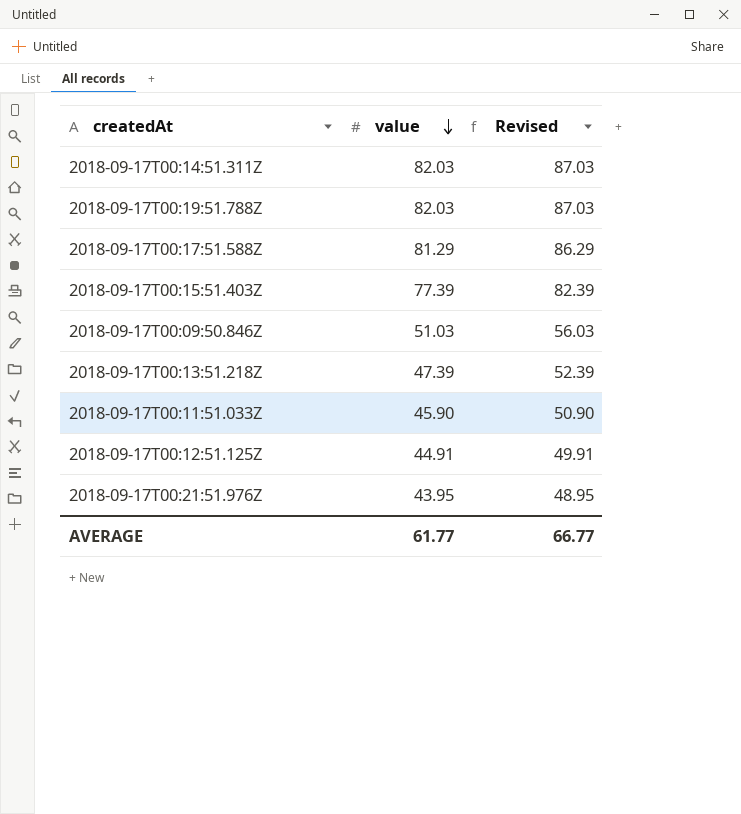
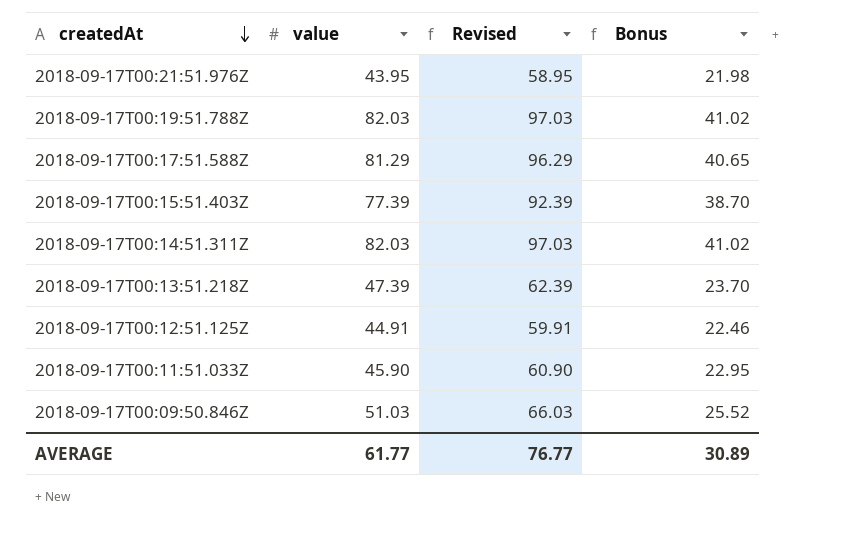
row order: value descending -> createdAt descending
column Revised | formula: [value] + 5 -> [value] + 15
column Bonus | formula: none -> [value] * 0.5
AVERAGE | Revised: 66.77 -> 76.77

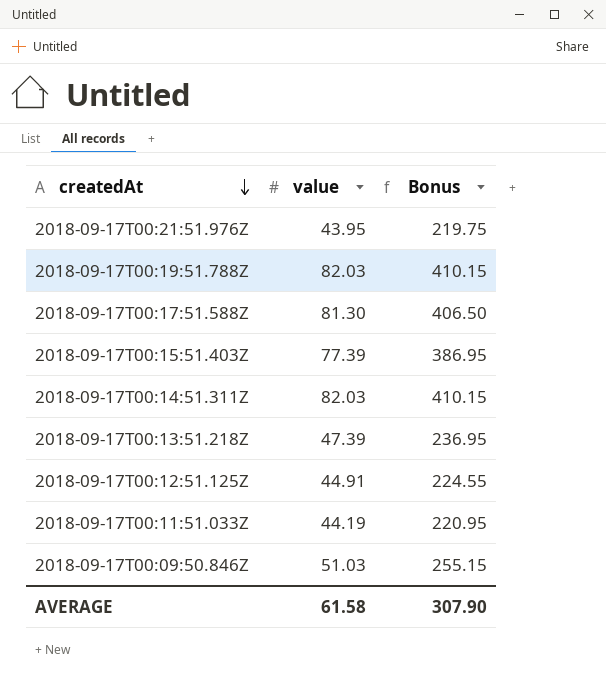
column Revised | formula: [value] + 15 -> none
column Bonus | formula: [value] * 0.5 -> [value] * 5
2018-09-17T00:17:51.588Z | value: 81.29 -> 81.30
2018-09-17T00:11:51.033Z | value: 45.90 -> 44.19
AVERAGE | value: 61.77 -> 61.58
AVERAGE | Bonus: 30.89 -> 307.90

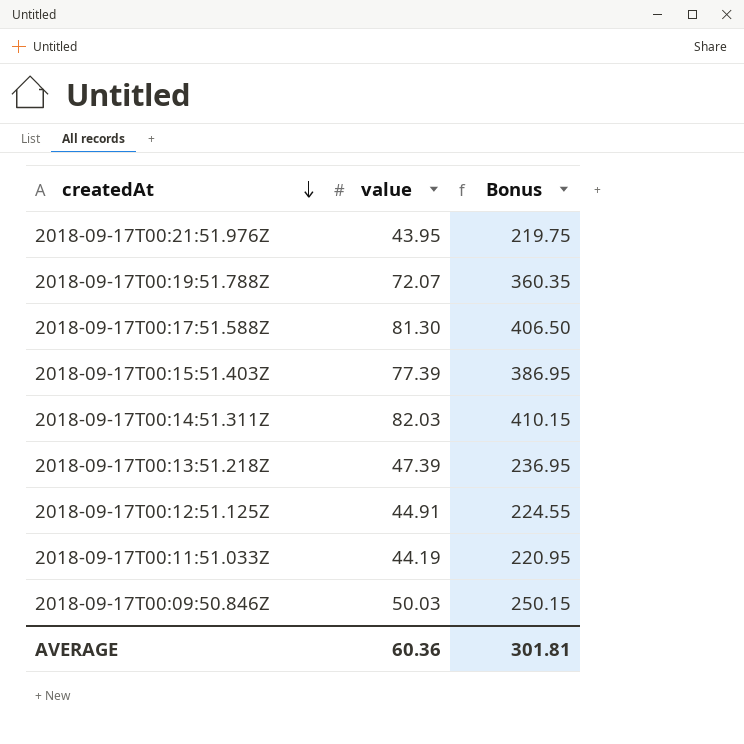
2018-09-17T00:19:51.788Z | value: 82.03 -> 72.07
2018-09-17T00:19:51.788Z | Bonus: 410.15 -> 360.35
2018-09-17T00:09:50.846Z | value: 51.03 -> 50.03
2018-09-17T00:09:50.846Z | Bonus: 255.15 -> 250.15
AVERAGE | value: 61.58 -> 60.36
AVERAGE | Bonus: 307.90 -> 301.81

